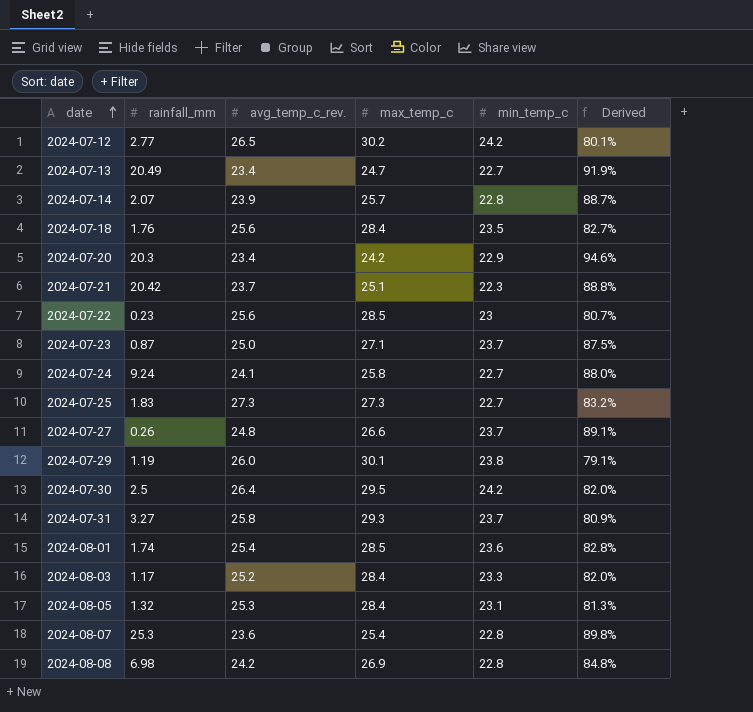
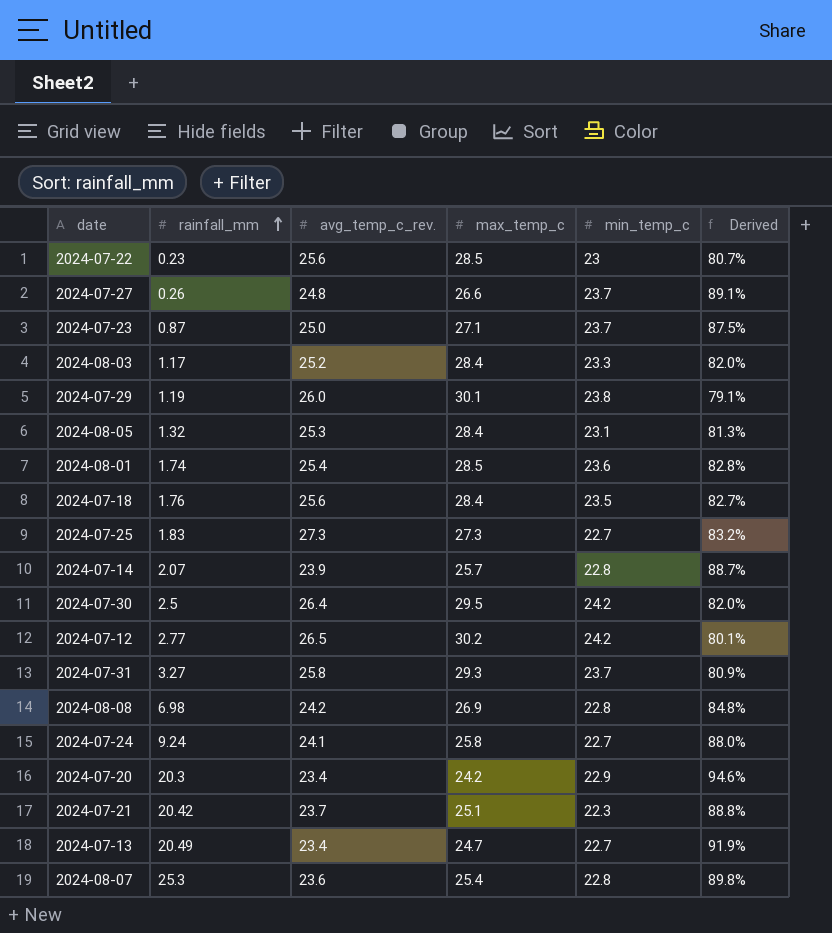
row order: date ascending -> rainfall_mm ascending

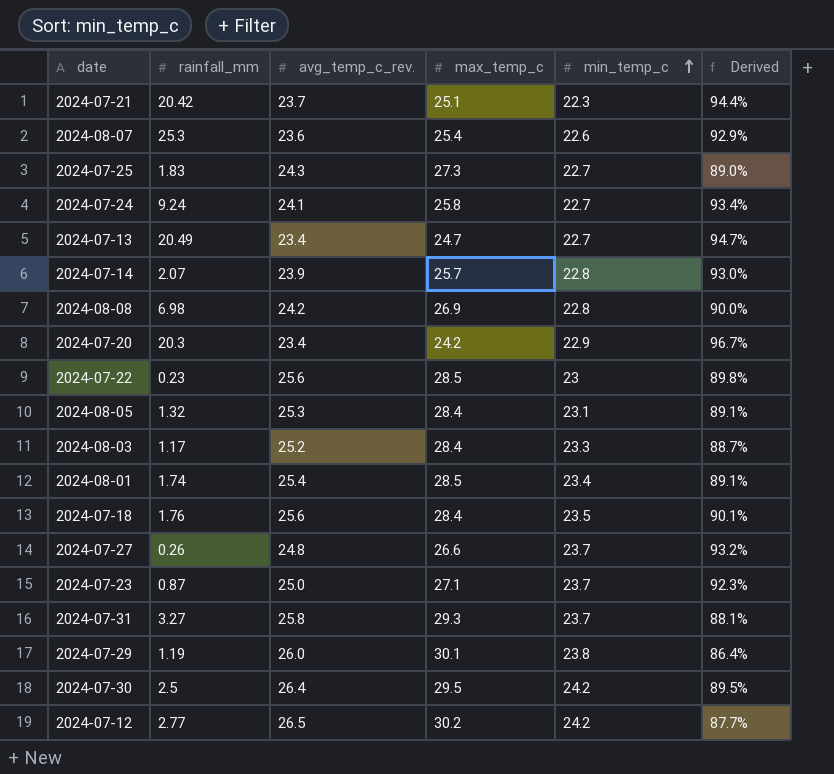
row order: rainfall_mm ascending -> min_temp_c ascending
column Derived | formula: [min_temp_c] / [max_temp_c] -> [avg_temp_c_rev.] / [max_temp_c]
2024-08-07 | min_temp_c: 22.8 -> 22.6
2024-07-25 | avg_temp_c_rev.: 27.3 -> 24.3
2024-08-01 | min_temp_c: 23.6 -> 23.4

